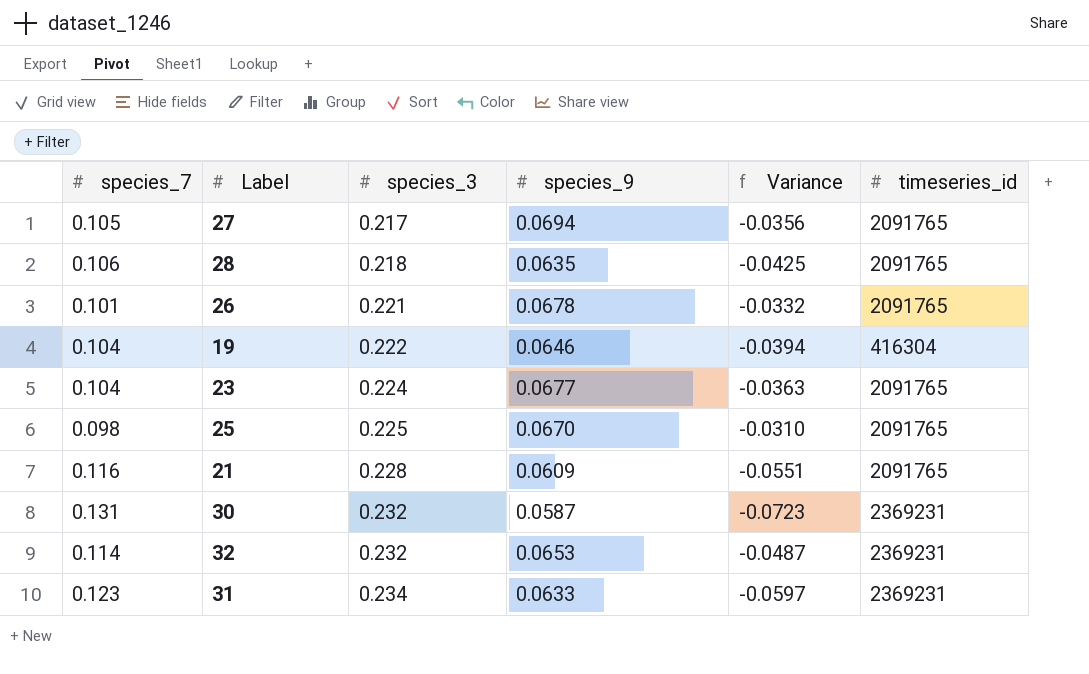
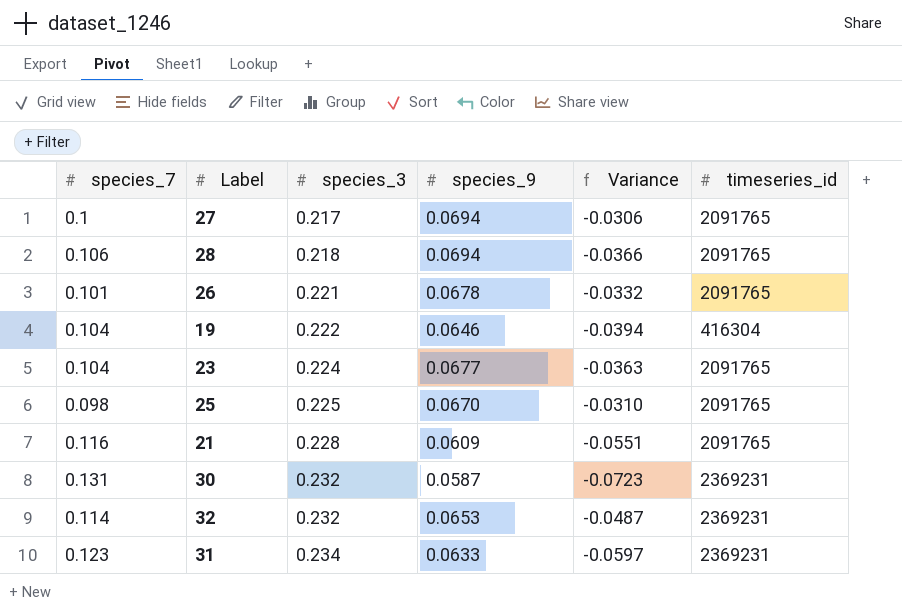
27 | species_7: 0.105 -> 0.1
27 | Variance: -0.0356 -> -0.0306
28 | species_9: 0.0635 -> 0.0694
28 | Variance: -0.0425 -> -0.0366

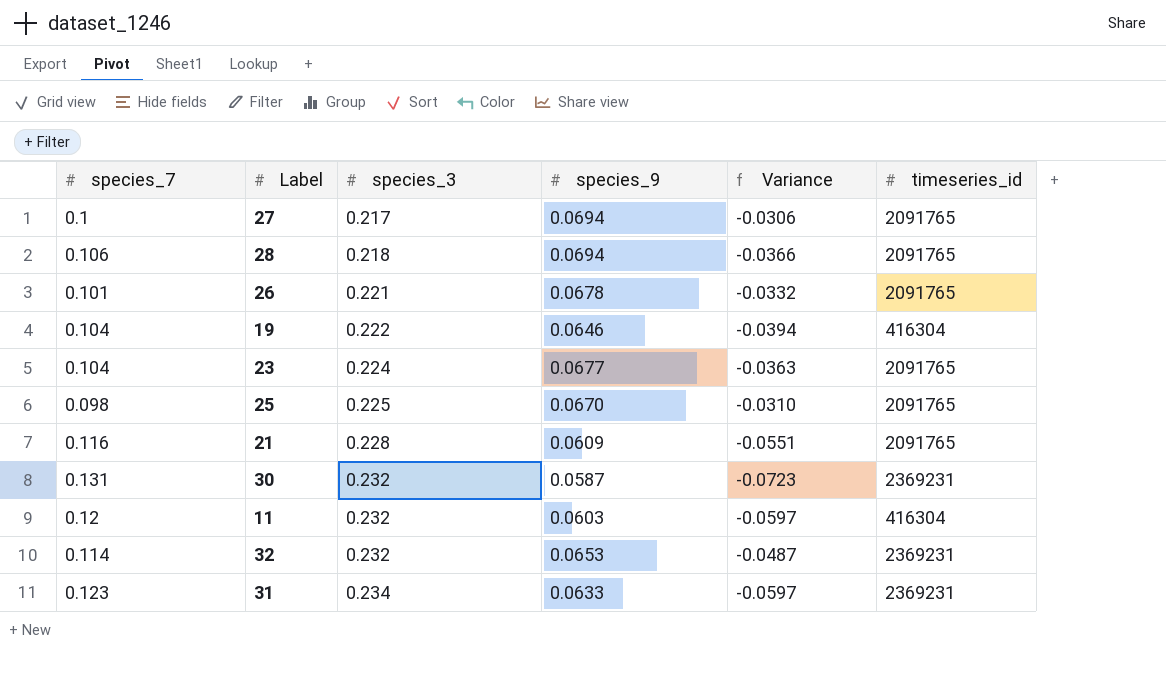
row 11: none -> 0.12 | 0.232 | 0.0603 | -0.0597 | 416304

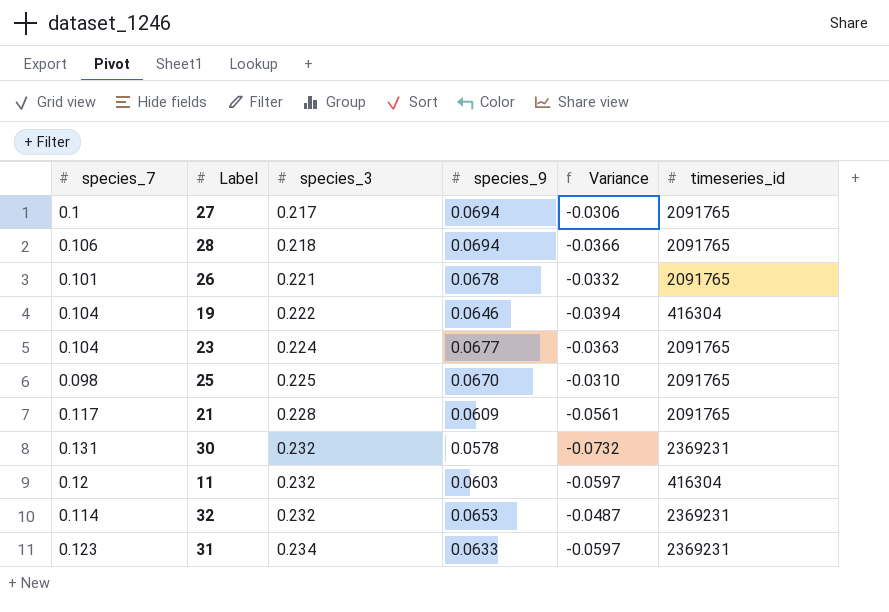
21 | species_7: 0.116 -> 0.117
21 | Variance: -0.0551 -> -0.0561
30 | species_9: 0.0587 -> 0.0578
30 | Variance: -0.0723 -> -0.0732

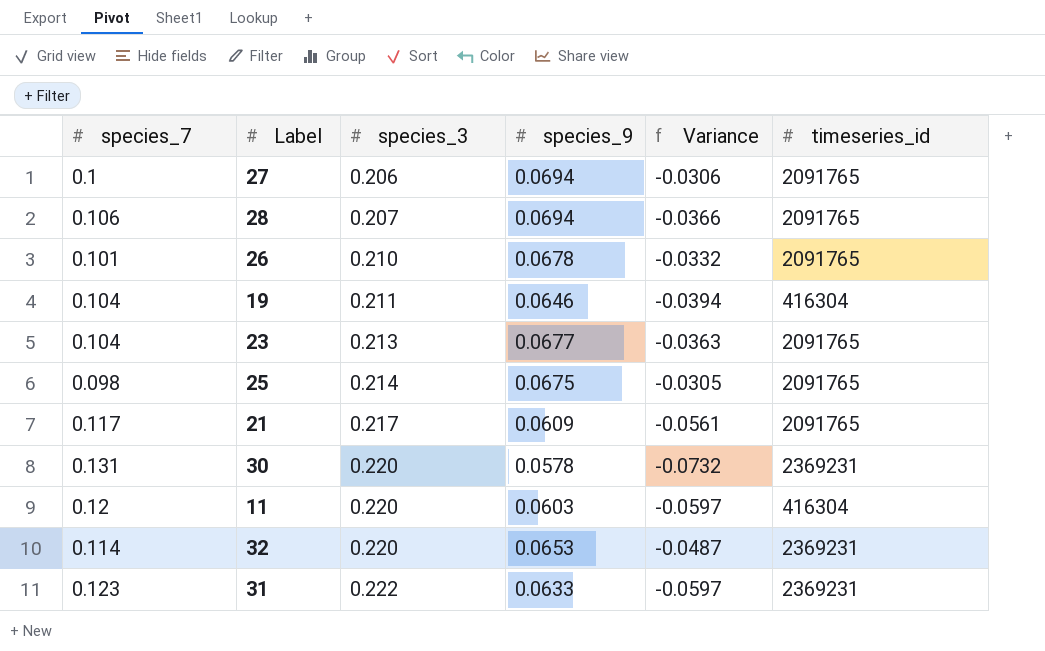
27 | species_3: 0.217 -> 0.206
28 | species_3: 0.218 -> 0.207
26 | species_3: 0.221 -> 0.210
19 | species_3: 0.222 -> 0.211
23 | species_3: 0.224 -> 0.213
25 | species_3: 0.225 -> 0.214
25 | species_9: 0.0670 -> 0.0675
25 | Variance: -0.0310 -> -0.0305
21 | species_3: 0.228 -> 0.217
30 | species_3: 0.232 -> 0.220
11 | species_3: 0.232 -> 0.220
32 | species_3: 0.232 -> 0.220
31 | species_3: 0.234 -> 0.222

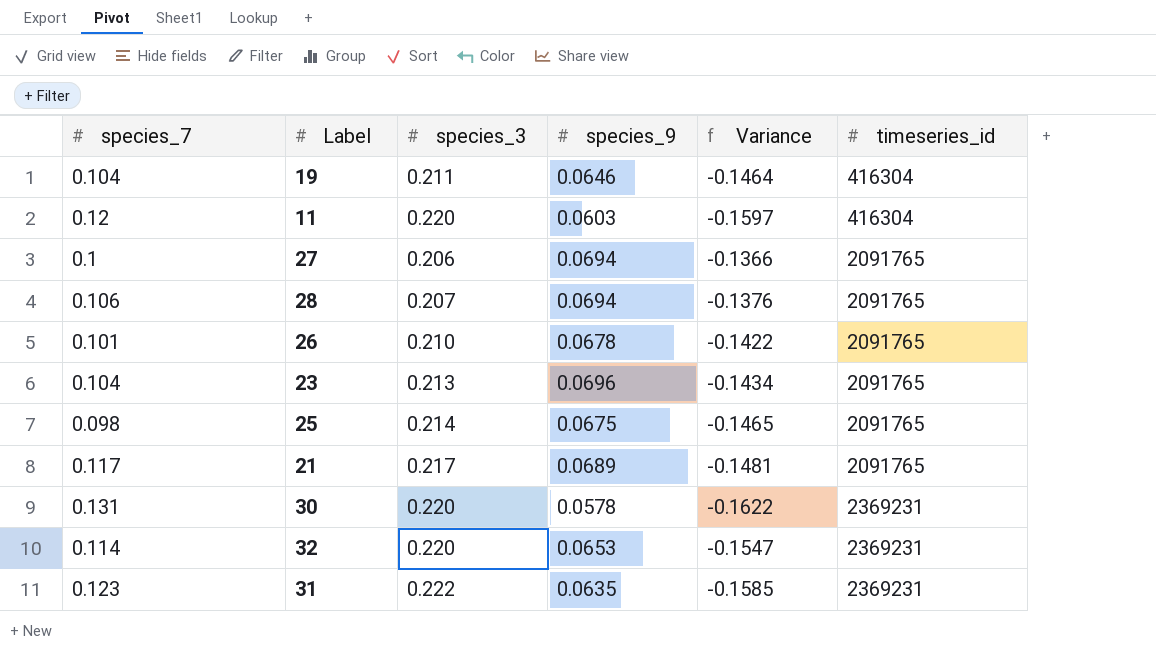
row order: species_3 ascending -> timeseries_id ascending
column Variance | formula: [species_9] - [species_7] -> [species_9] - [species_3]
23 | species_9: 0.0677 -> 0.0696
21 | species_9: 0.0609 -> 0.0689
31 | species_9: 0.0633 -> 0.0635

